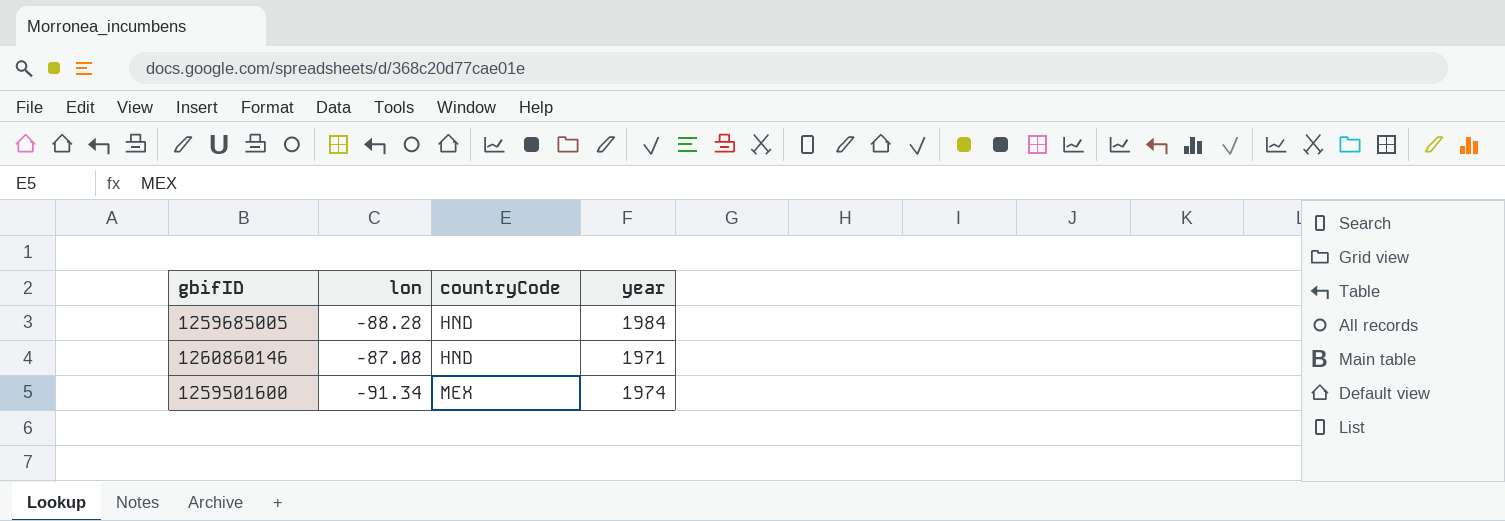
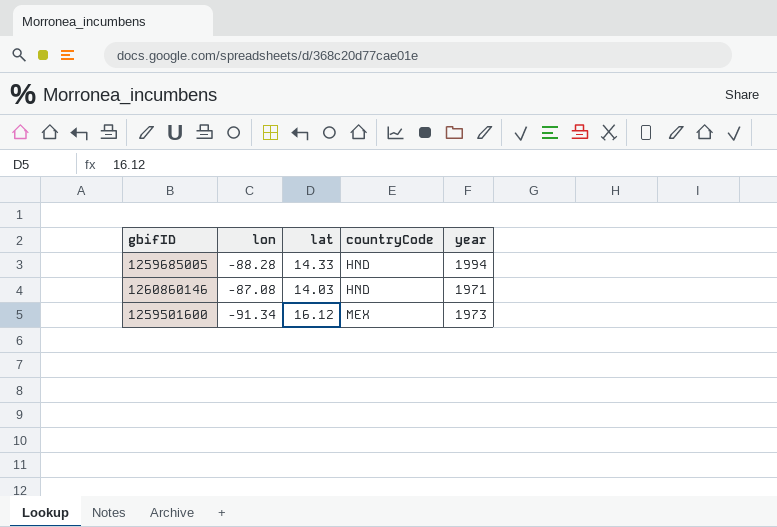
column lat | position: none -> 3
1259685005 | year: 1984 -> 1994
1259501600 | year: 1974 -> 1973

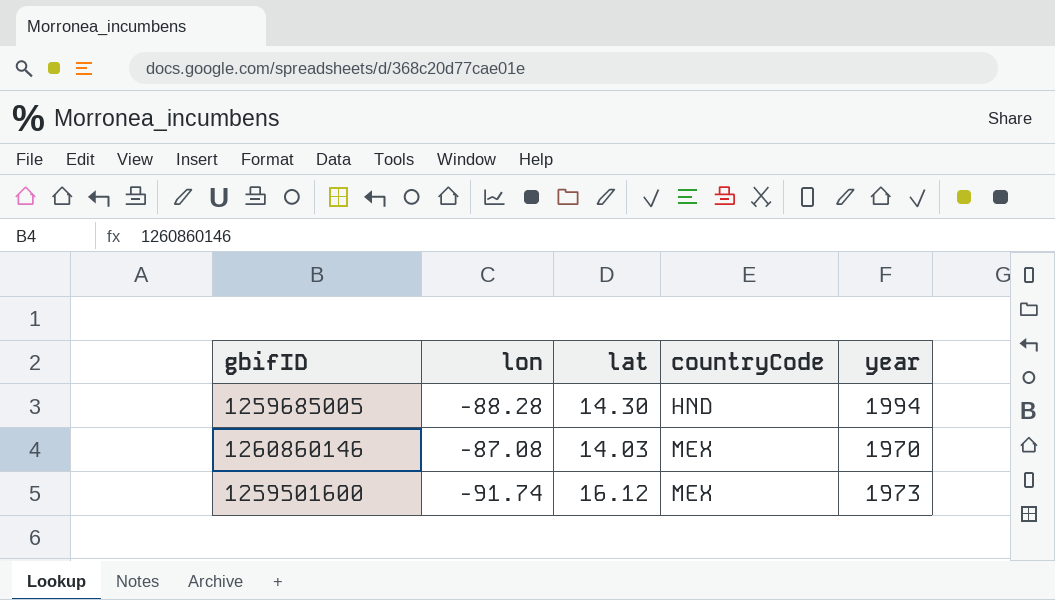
1259685005 | lat: 14.33 -> 14.30
1260860146 | countryCode: HND -> MEX
1260860146 | year: 1971 -> 1970
1259501600 | lon: -91.34 -> -91.74

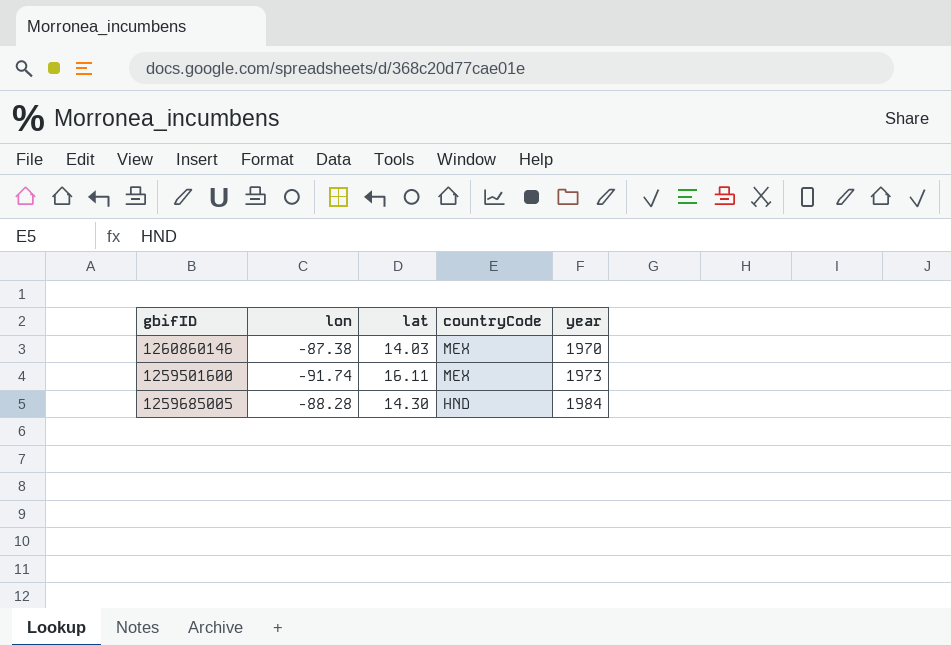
row order: countryCode ascending -> countryCode descending
1260860146 | lon: -87.08 -> -87.38
1259501600 | lat: 16.12 -> 16.11
1259685005 | year: 1994 -> 1984

